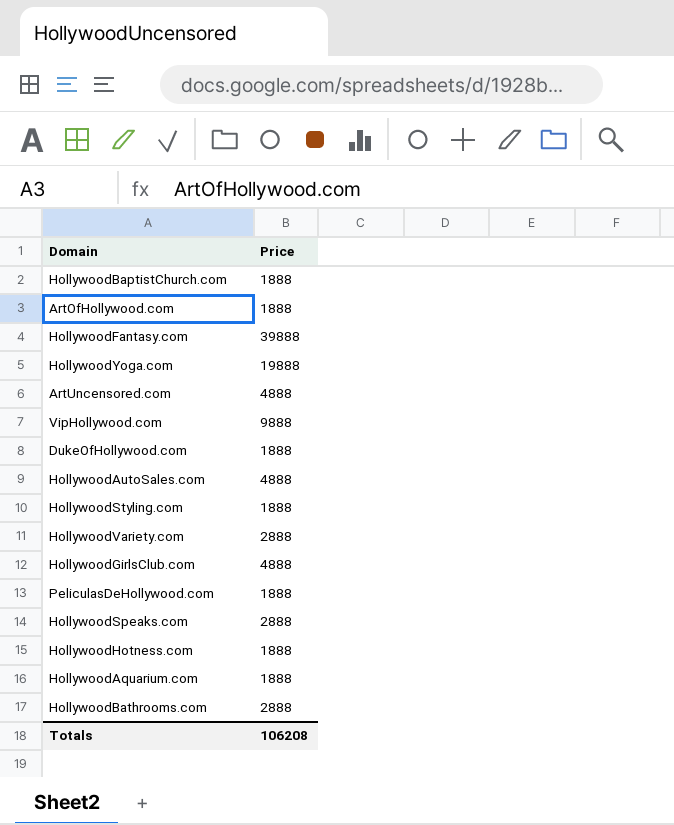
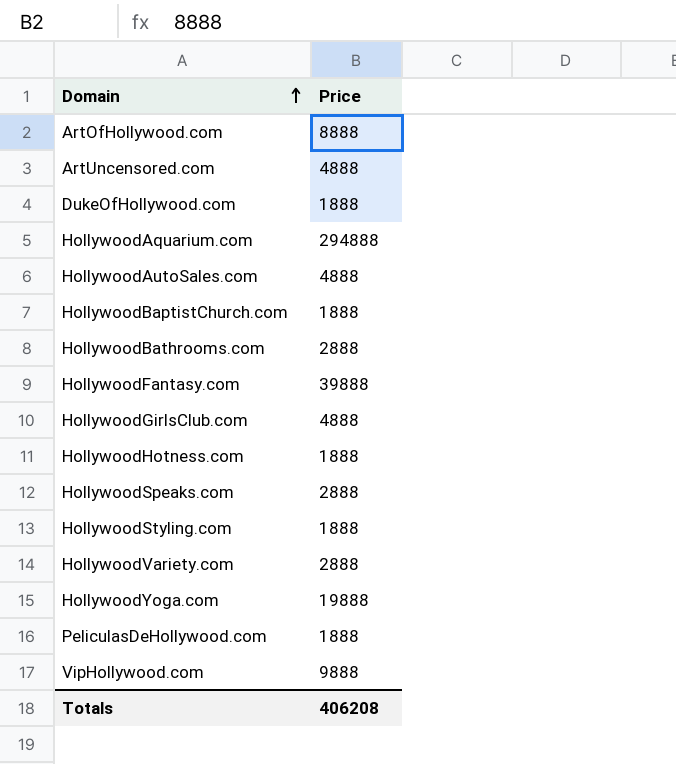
row order: none -> Domain ascending
ArtOfHollywood.com | Price: 1888 -> 8888
HollywoodAquarium.com | Price: 1888 -> 294888
Totals | Price: 106208 -> 406208

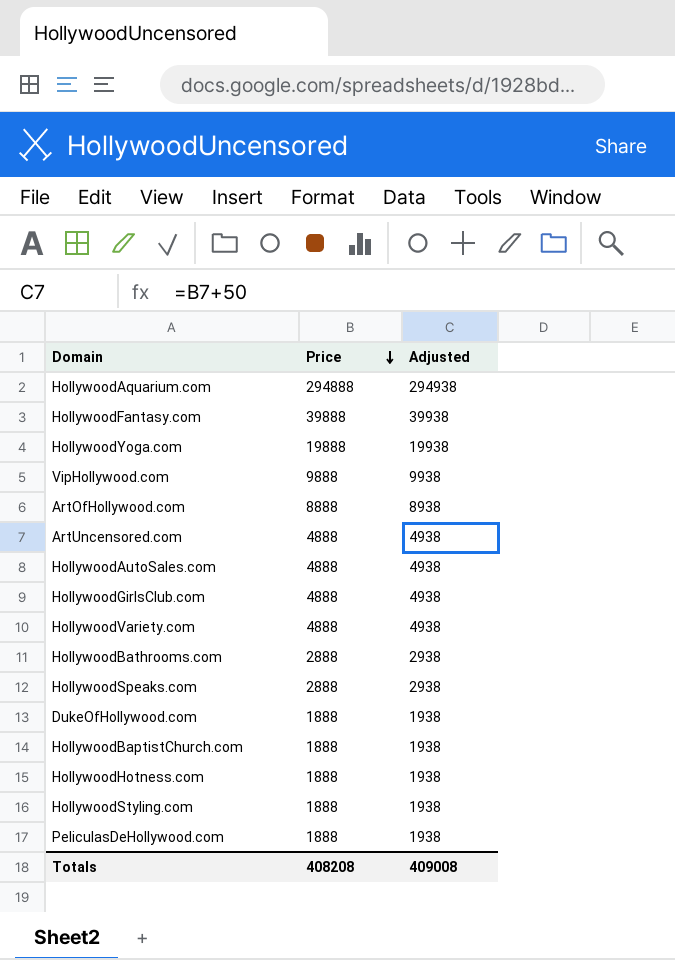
row order: Domain ascending -> Price descending
column Adjusted | formula: none -> [Price] + 50
HollywoodVariety.com | Price: 2888 -> 4888
Totals | Price: 406208 -> 408208

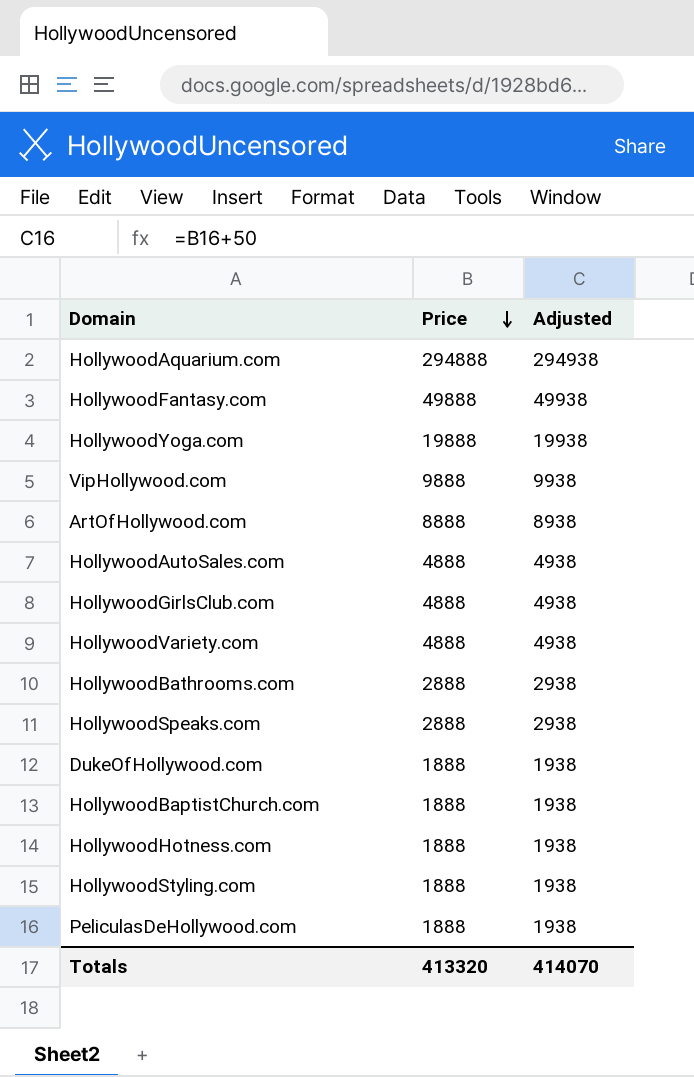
row ArtUncensored.com: 4888 | 4938 -> none
HollywoodFantasy.com | Price: 39888 -> 49888
HollywoodFantasy.com | Adjusted: 39938 -> 49938
Totals | Price: 408208 -> 413320
Totals | Adjusted: 409008 -> 414070

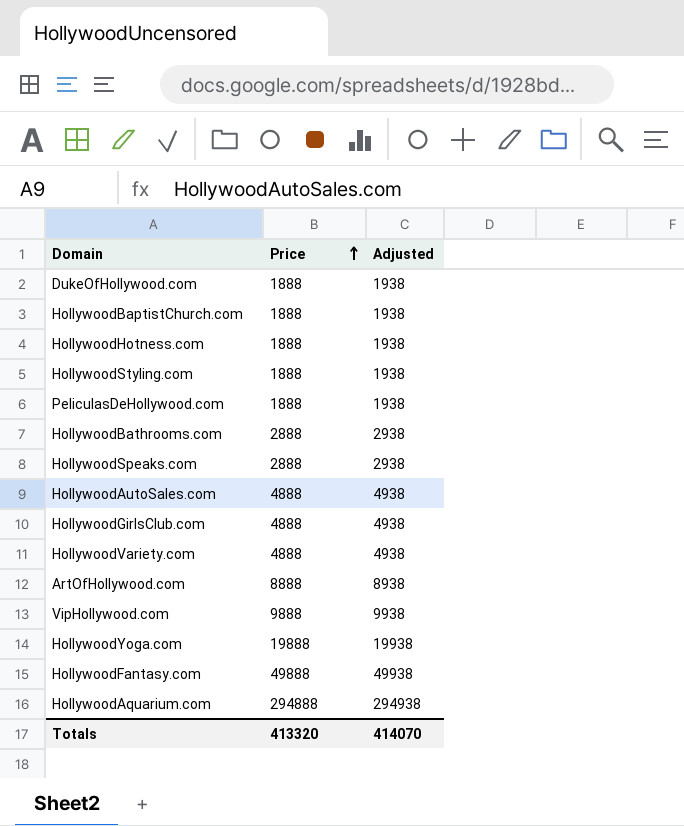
row order: Price descending -> Price ascending

